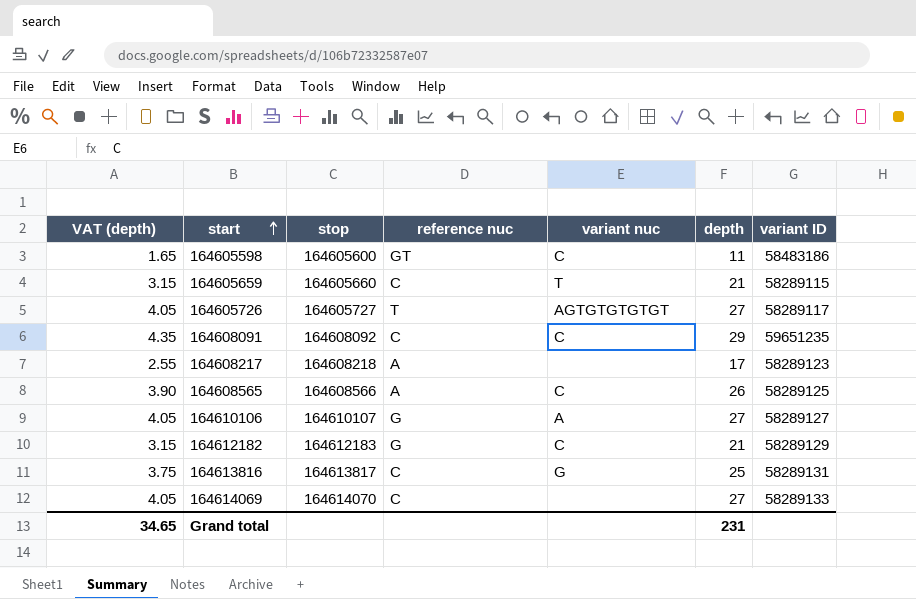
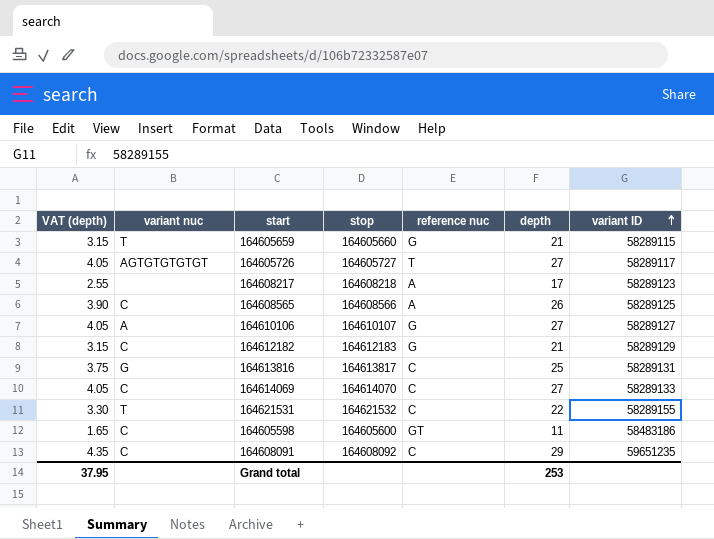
row order: start ascending -> variant ID ascending
column variant nuc | position: 5 -> 2
164605659 | reference nuc: C -> G
164614069 | variant nuc: none -> C
row 164621531: none -> 3.30 | T | 164621532 | C | 22 | 58289155
Grand total | VAT (depth): 34.65 -> 37.95
Grand total | depth: 231 -> 253

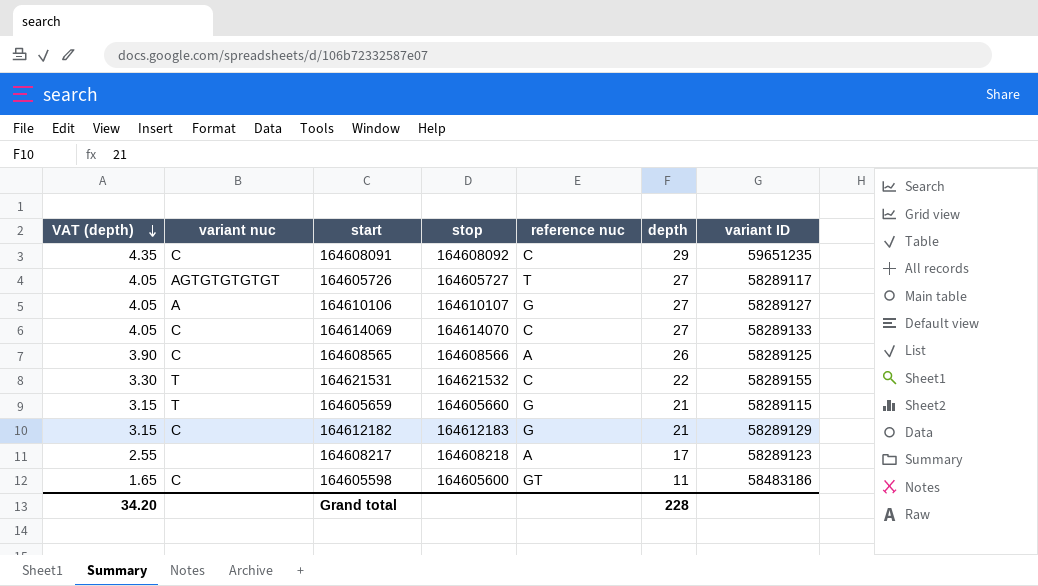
row order: variant ID ascending -> VAT (depth) descending
row 164613816: 3.75 | G | 164613817 | C | 25 | 58289131 -> none
Grand total | VAT (depth): 37.95 -> 34.20
Grand total | depth: 253 -> 228

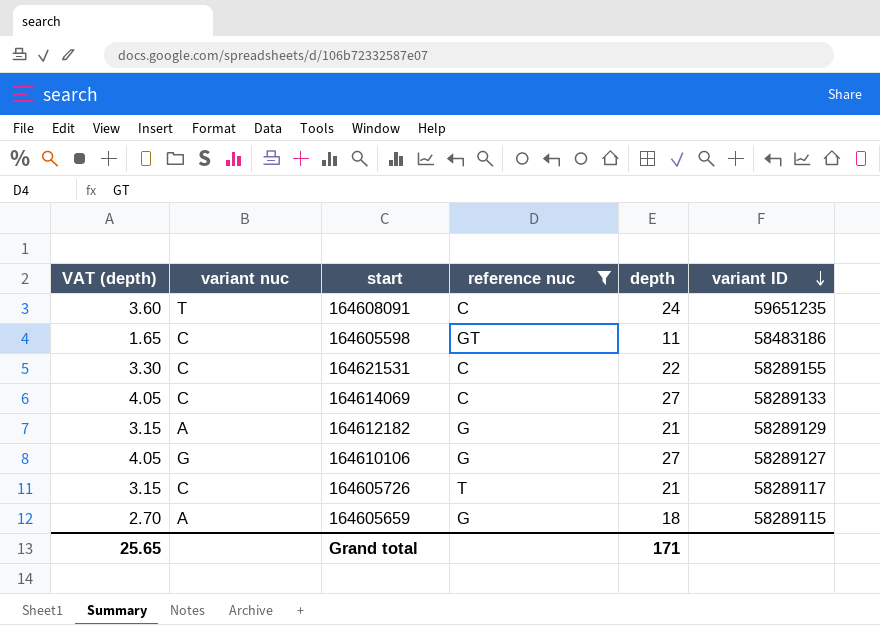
filter: none -> reference nuc != A
row order: VAT (depth) descending -> variant ID descending
column stop | position: 4 -> none
164608091 | VAT (depth): 4.35 -> 3.60
164608091 | variant nuc: C -> T
164608091 | depth: 29 -> 24
164621531 | variant nuc: T -> C
164612182 | variant nuc: C -> A
164610106 | variant nuc: A -> G
164605726 | VAT (depth): 4.05 -> 3.15
164605726 | variant nuc: AGTGTGTGTGT -> C
164605726 | depth: 27 -> 21
164605659 | VAT (depth): 3.15 -> 2.70
164605659 | variant nuc: T -> A
164605659 | depth: 21 -> 18
Grand total | VAT (depth): 34.20 -> 25.65
Grand total | depth: 228 -> 171

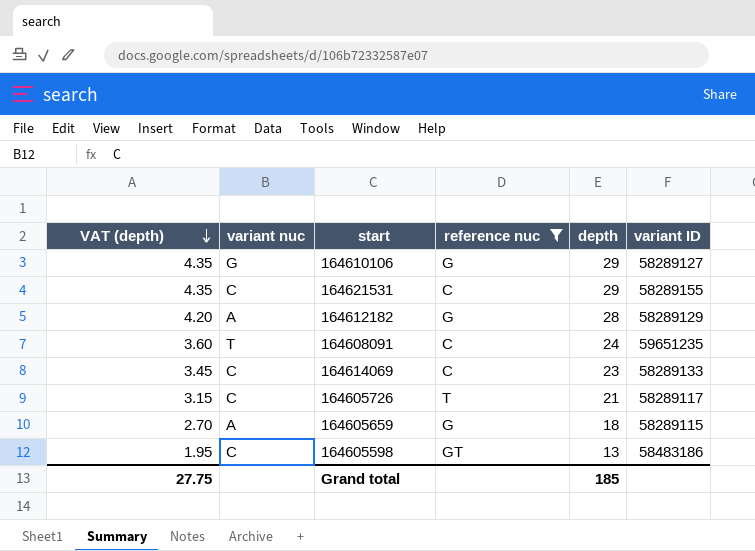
row order: variant ID descending -> VAT (depth) descending
164610106 | VAT (depth): 4.05 -> 4.35
164610106 | depth: 27 -> 29
164621531 | VAT (depth): 3.30 -> 4.35
164621531 | depth: 22 -> 29
164612182 | VAT (depth): 3.15 -> 4.20
164612182 | depth: 21 -> 28
164614069 | VAT (depth): 4.05 -> 3.45
164614069 | depth: 27 -> 23
164605598 | VAT (depth): 1.65 -> 1.95
164605598 | depth: 11 -> 13
Grand total | VAT (depth): 25.65 -> 27.75
Grand total | depth: 171 -> 185

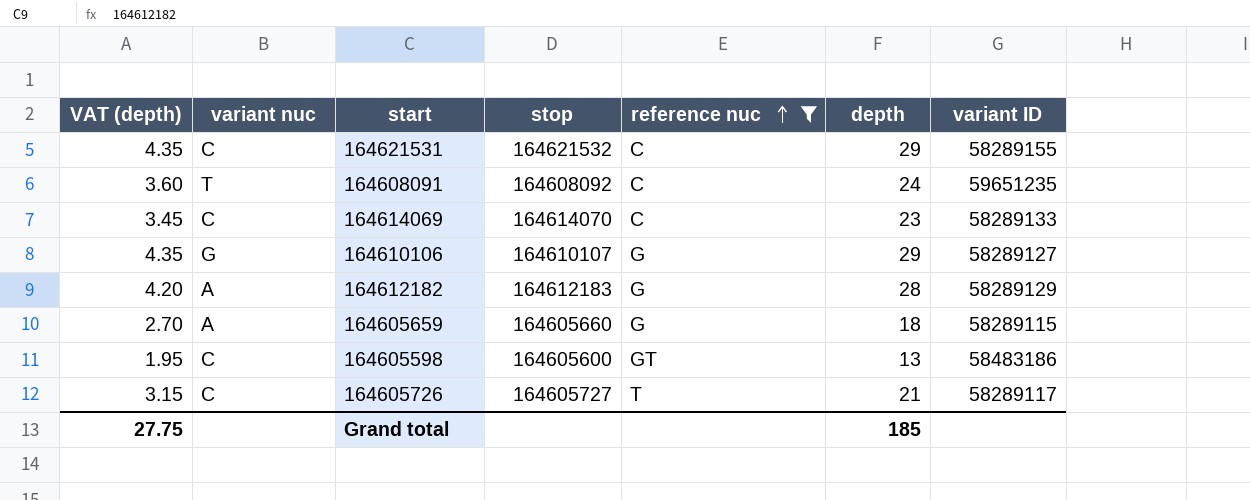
row order: VAT (depth) descending -> reference nuc ascending
column stop | position: none -> 4

